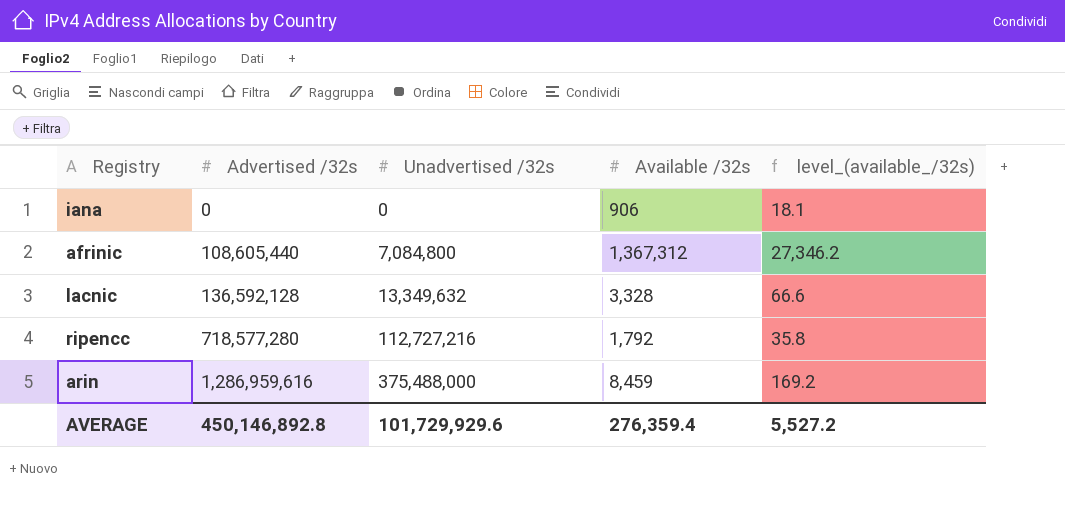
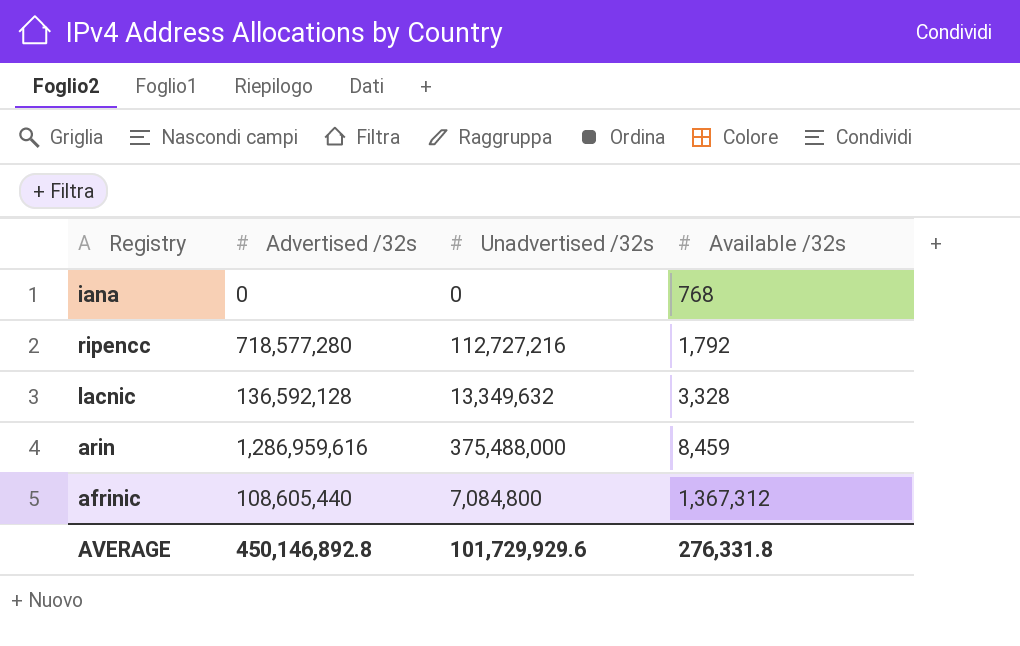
row order: Advertised /32s ascending -> Available /32s ascending
column level_(available_/32s) | formula: [Available /32s] * 0.02 -> none
iana | Available /32s: 906 -> 768
AVERAGE | Available /32s: 276,359.4 -> 276,331.8

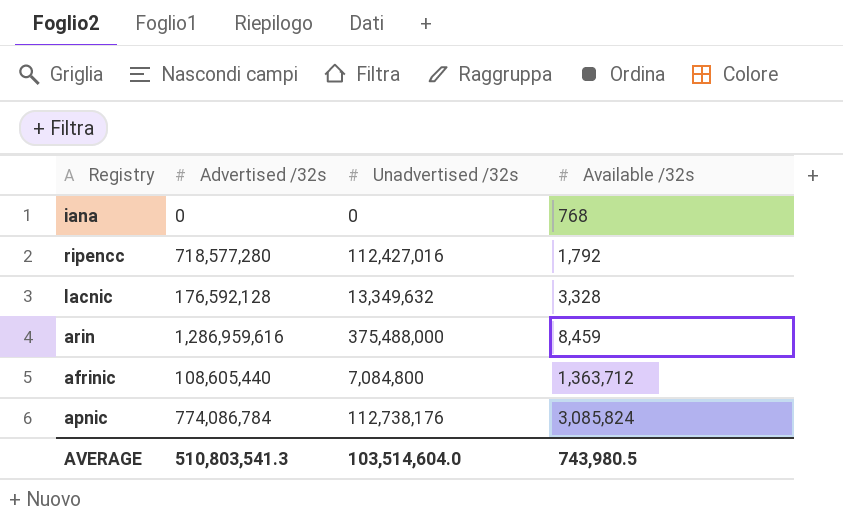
ripencc | Unadvertised /32s: 112,727,216 -> 112,427,016
lacnic | Advertised /32s: 136,592,128 -> 176,592,128
afrinic | Available /32s: 1,367,312 -> 1,363,712
row apnic: none -> 774,086,784 | 112,738,176 | 3,085,824
AVERAGE | Advertised /32s: 450,146,892.8 -> 510,803,541.3
AVERAGE | Unadvertised /32s: 101,729,929.6 -> 103,514,604.0
AVERAGE | Available /32s: 276,331.8 -> 743,980.5

